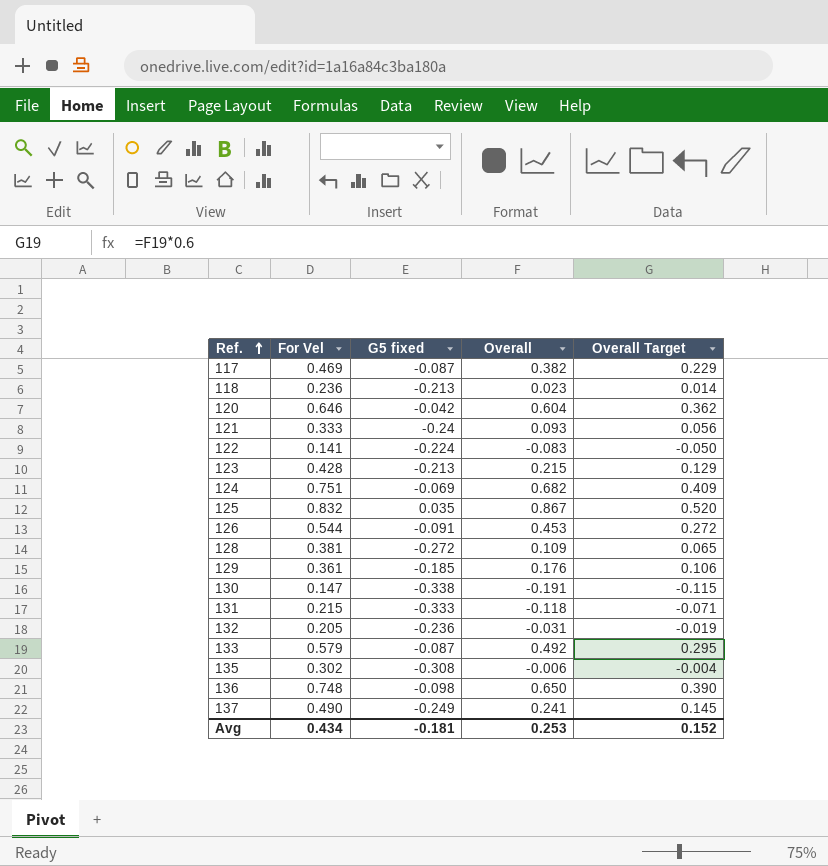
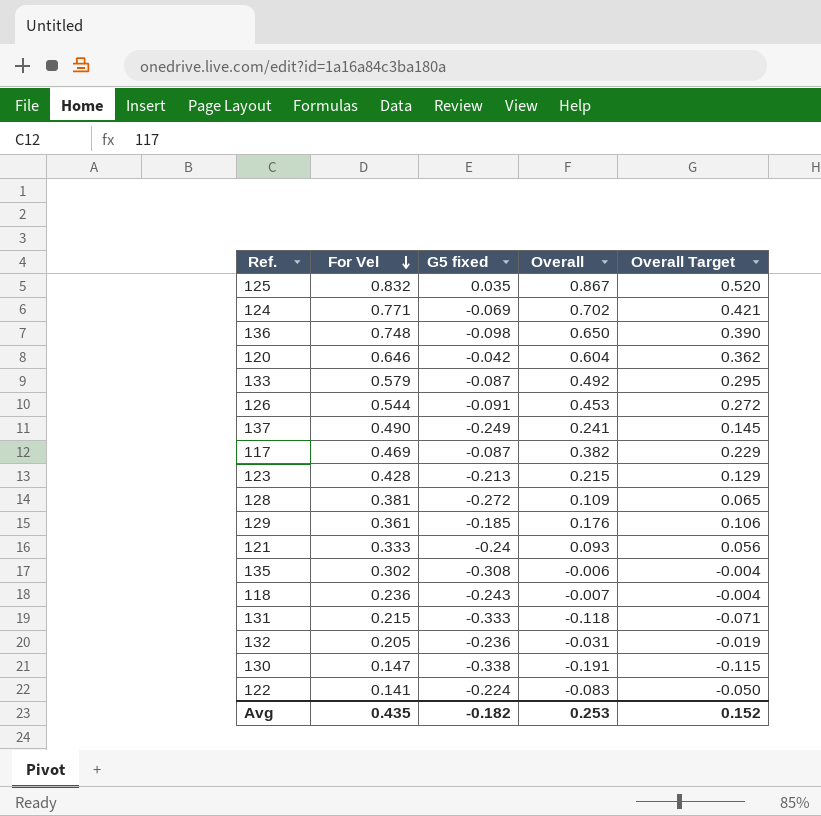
row order: Ref. ascending -> For Vel descending
124 | For Vel: 0.751 -> 0.771
124 | Overall: 0.682 -> 0.702
124 | Overall Target: 0.409 -> 0.421
118 | G5 fixed: -0.213 -> -0.243
118 | Overall: 0.023 -> -0.007
118 | Overall Target: 0.014 -> -0.004
Avg | For Vel: 0.434 -> 0.435
Avg | G5 fixed: -0.181 -> -0.182

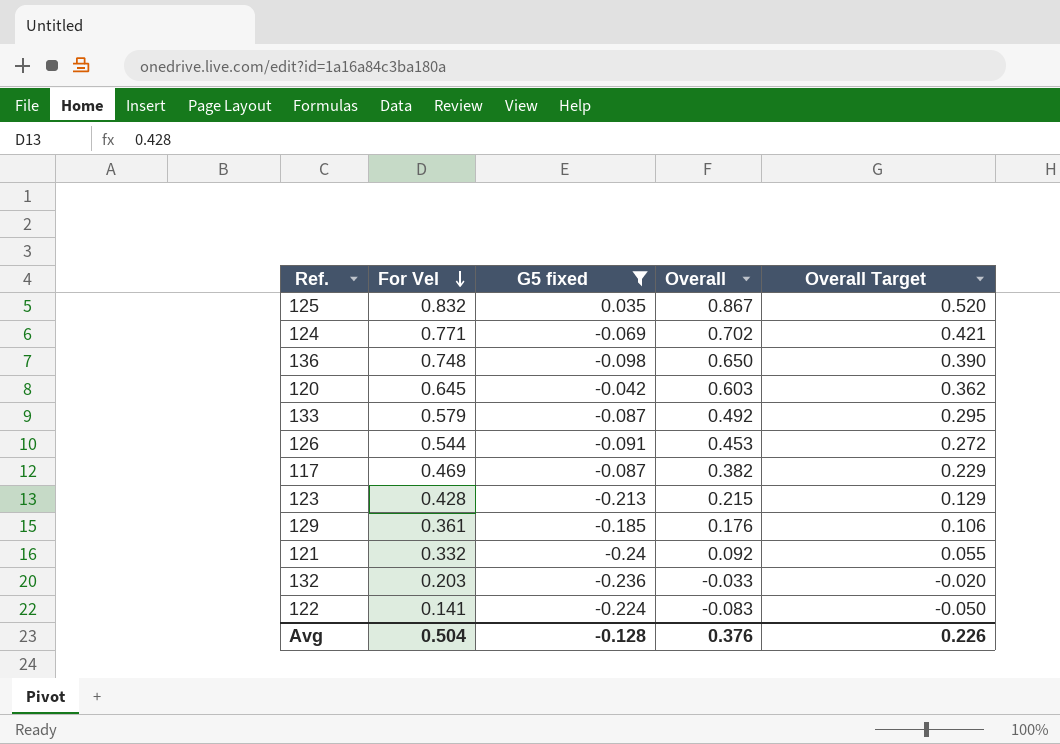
filter: none -> G5 fixed >= -0.24
120 | For Vel: 0.646 -> 0.645
120 | Overall: 0.604 -> 0.603
121 | For Vel: 0.333 -> 0.332
121 | Overall: 0.093 -> 0.092
121 | Overall Target: 0.056 -> 0.055
132 | For Vel: 0.205 -> 0.203
132 | Overall: -0.031 -> -0.033
132 | Overall Target: -0.019 -> -0.020
Avg | For Vel: 0.435 -> 0.504
Avg | G5 fixed: -0.182 -> -0.128
Avg | Overall: 0.253 -> 0.376
Avg | Overall Target: 0.152 -> 0.226

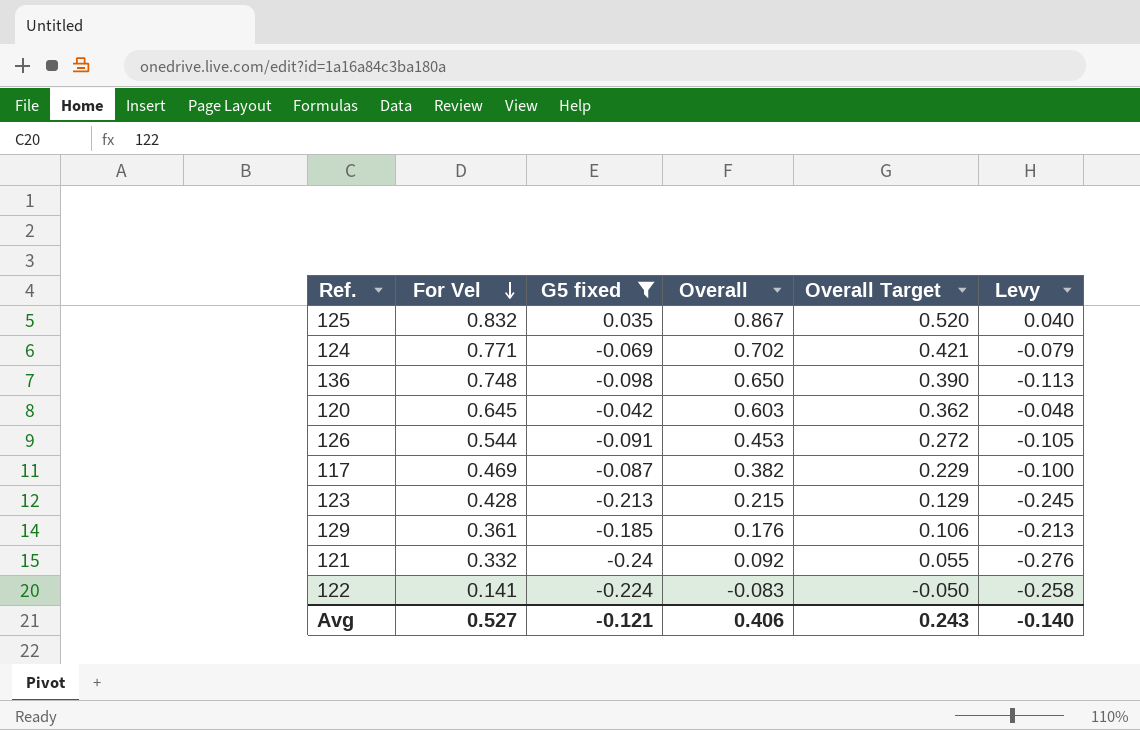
column Levy | formula: none -> [G5 fixed] * 1.15
row 133: 0.579 | -0.087 | 0.492 | 0.295 -> none
row 132: 0.203 | -0.236 | -0.033 | -0.020 -> none
Avg | For Vel: 0.504 -> 0.527
Avg | G5 fixed: -0.128 -> -0.121
Avg | Overall: 0.376 -> 0.406
Avg | Overall Target: 0.226 -> 0.243

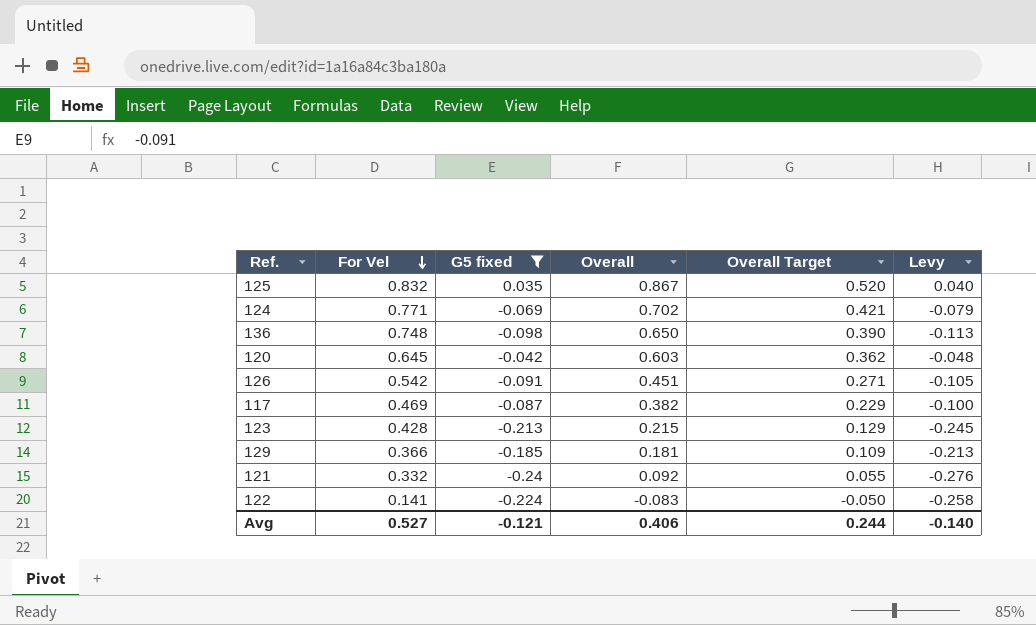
126 | For Vel: 0.544 -> 0.542
126 | Overall: 0.453 -> 0.451
126 | Overall Target: 0.272 -> 0.271
129 | For Vel: 0.361 -> 0.366
129 | Overall: 0.176 -> 0.181
129 | Overall Target: 0.106 -> 0.109
Avg | Overall Target: 0.243 -> 0.244

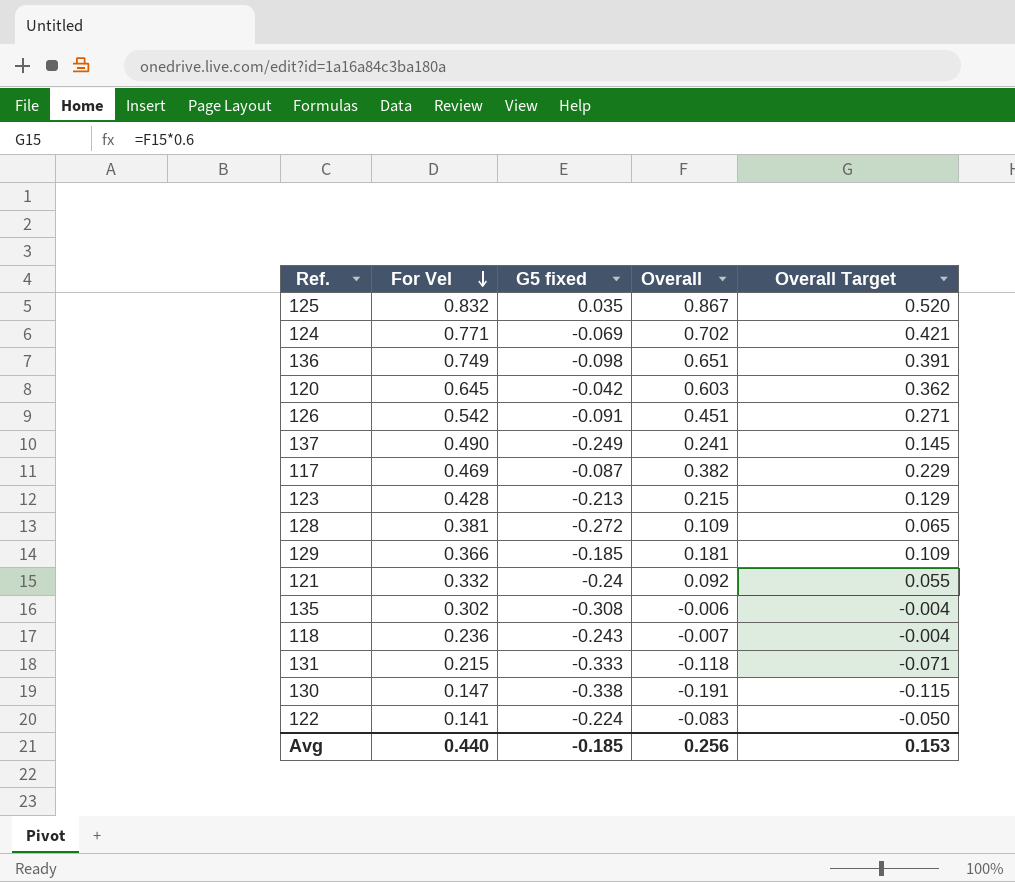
filter: G5 fixed >= -0.24 -> none
column Levy | formula: [G5 fixed] * 1.15 -> none
136 | For Vel: 0.748 -> 0.749
136 | Overall: 0.650 -> 0.651
136 | Overall Target: 0.390 -> 0.391
Avg | For Vel: 0.527 -> 0.440
Avg | G5 fixed: -0.121 -> -0.185
Avg | Overall: 0.406 -> 0.256
Avg | Overall Target: 0.244 -> 0.153

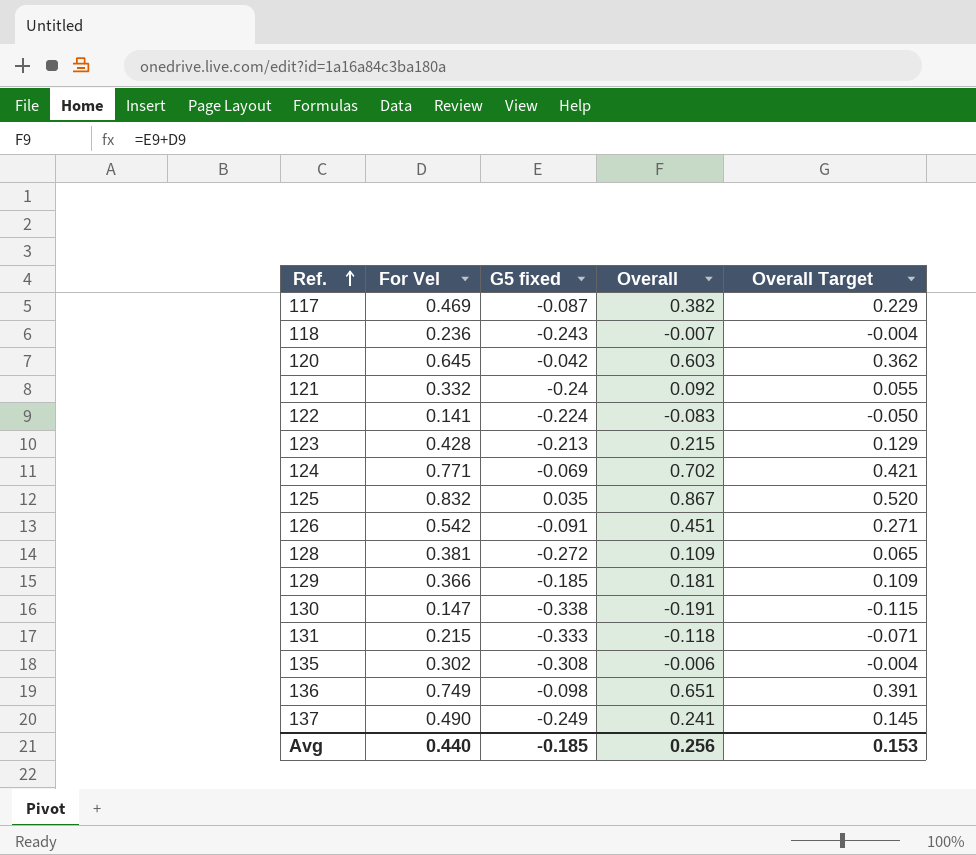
row order: For Vel descending -> Ref. ascending

